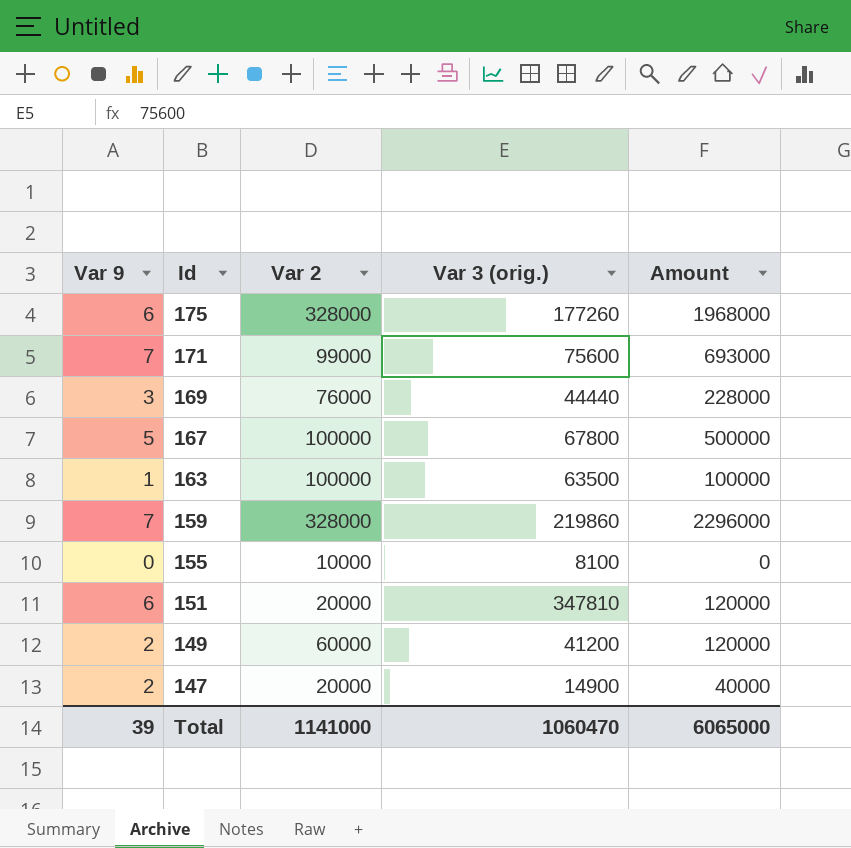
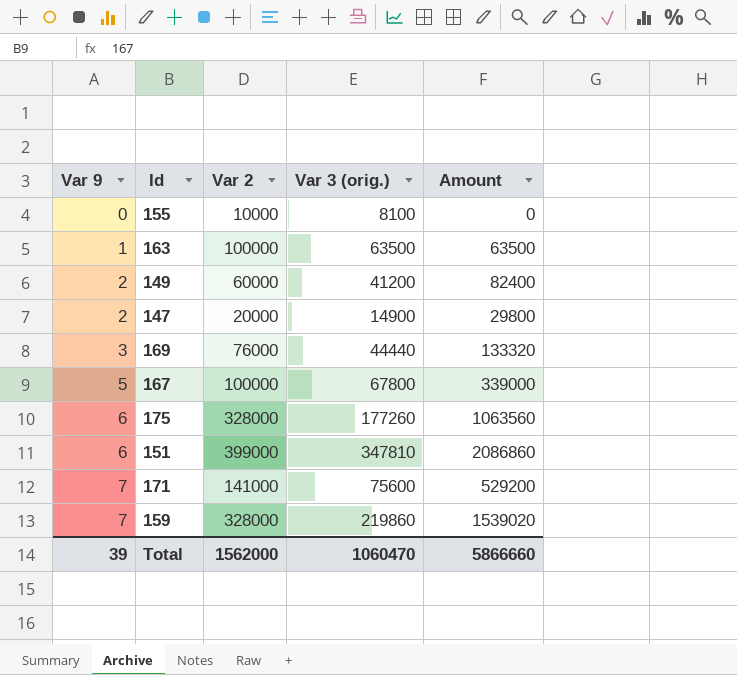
row order: Id descending -> Var 9 ascending
column Amount | formula: [Var 9] * [Var 2] -> [Var 9] * [Var 3 (orig.)]
151 | Var 2: 20000 -> 399000
171 | Var 2: 99000 -> 141000
Total | Var 2: 1141000 -> 1562000
Total | Amount: 6065000 -> 5866660

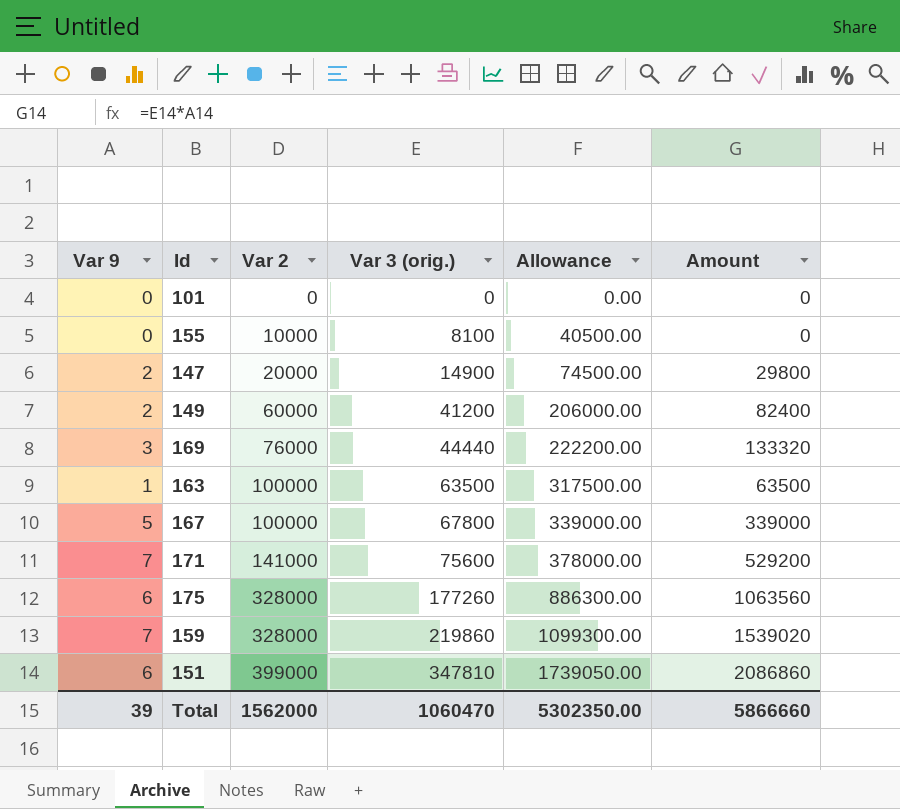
row order: Var 9 ascending -> Var 2 ascending
column Allowance | formula: none -> [Var 3 (orig.)] * 5
row 101: none -> 0 | 0 | 0 | 0.00 | 0

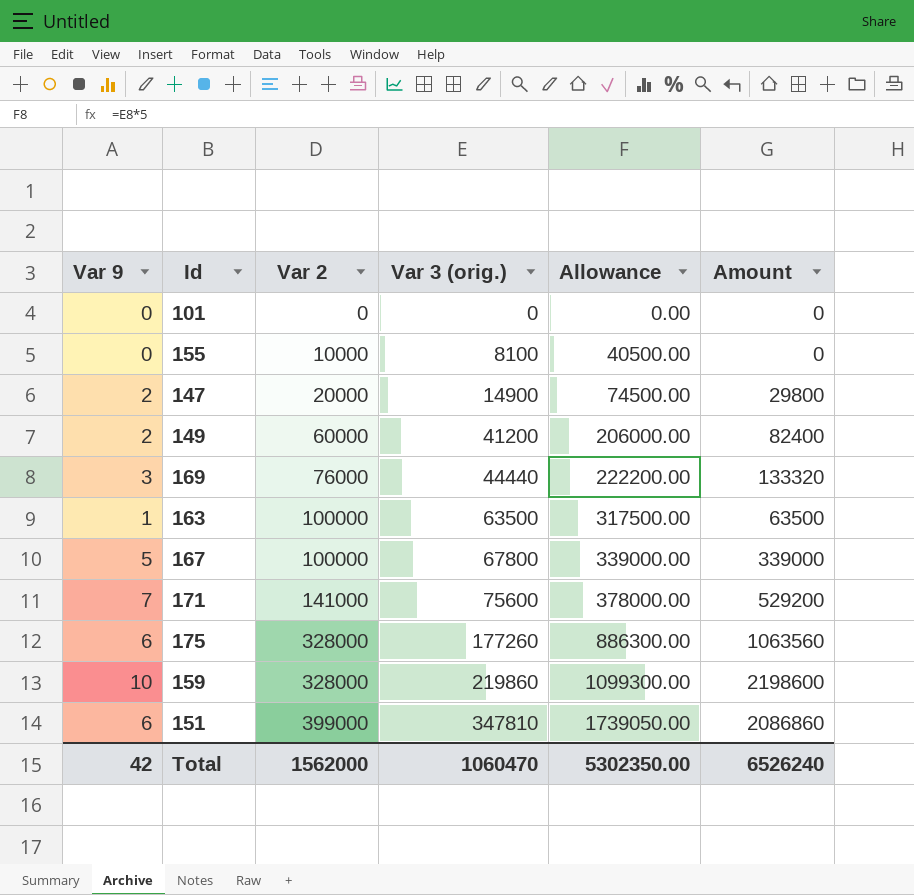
159 | Var 9: 7 -> 10
159 | Amount: 1539020 -> 2198600
Total | Var 9: 39 -> 42
Total | Amount: 5866660 -> 6526240

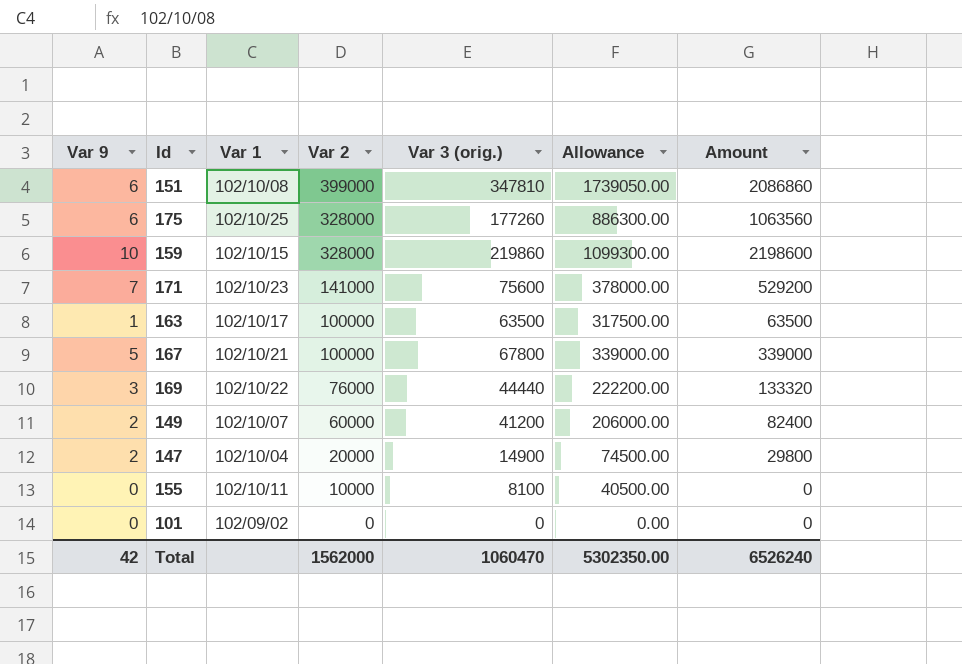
row order: Var 2 ascending -> Var 2 descending
column Var 1 | position: none -> 3

